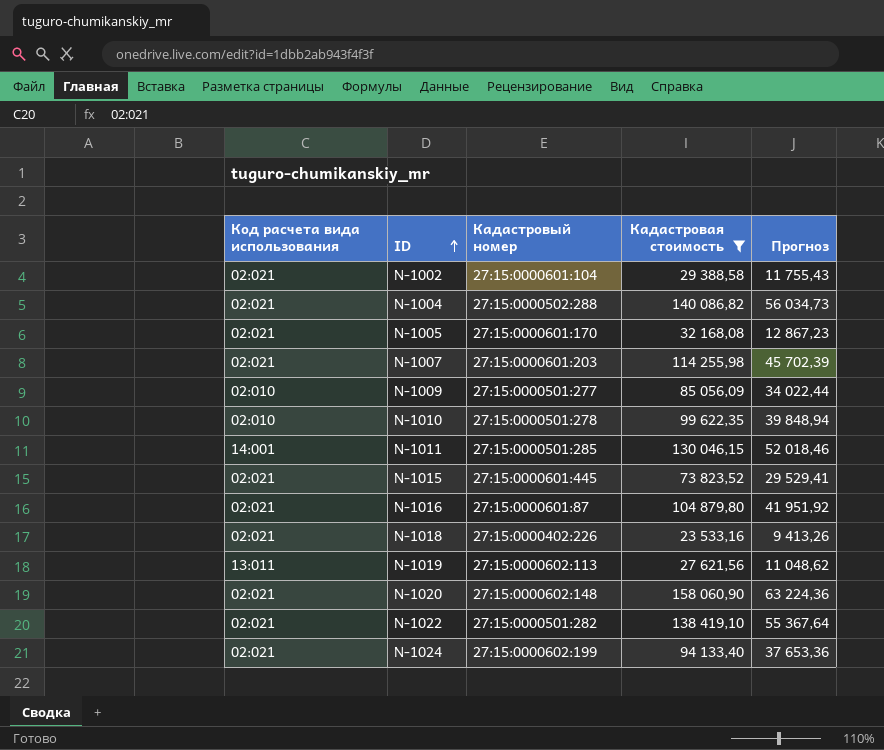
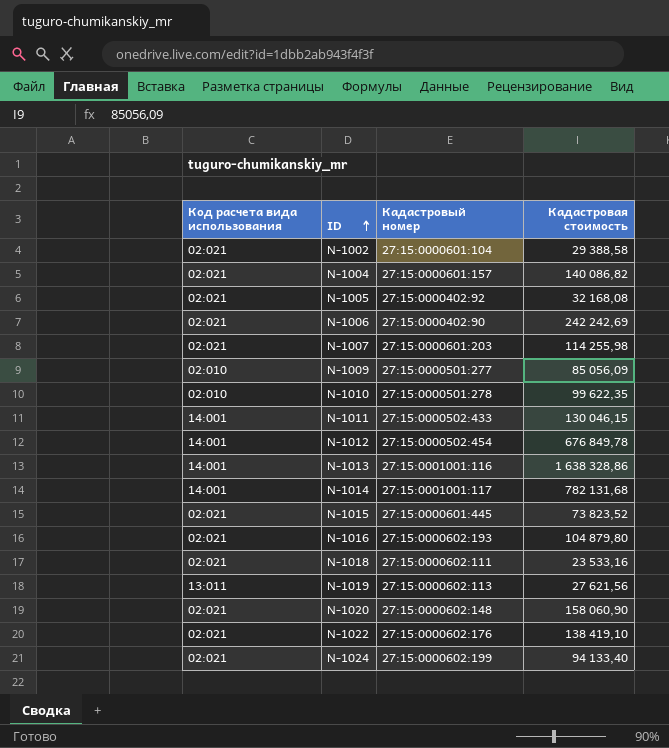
filter: Кадастровая стоимость <= 158 060,90 -> none
column Прогноз | formula: [Кадастровая стоимость] * 0,4 -> none
N-1004 | Кадастровый номер: 27:15:0000502:288 -> 27:15:0000601:157
N-1005 | Кадастровый номер: 27:15:0000601:170 -> 27:15:0000402:92
N-1011 | Кадастровый номер: 27:15:0000501:285 -> 27:15:0000502:433
N-1016 | Кадастровый номер: 27:15:0000601:87 -> 27:15:0000602:193
N-1018 | Кадастровый номер: 27:15:0000402:226 -> 27:15:0000602:111
N-1022 | Кадастровый номер: 27:15:0000501:282 -> 27:15:0000602:176

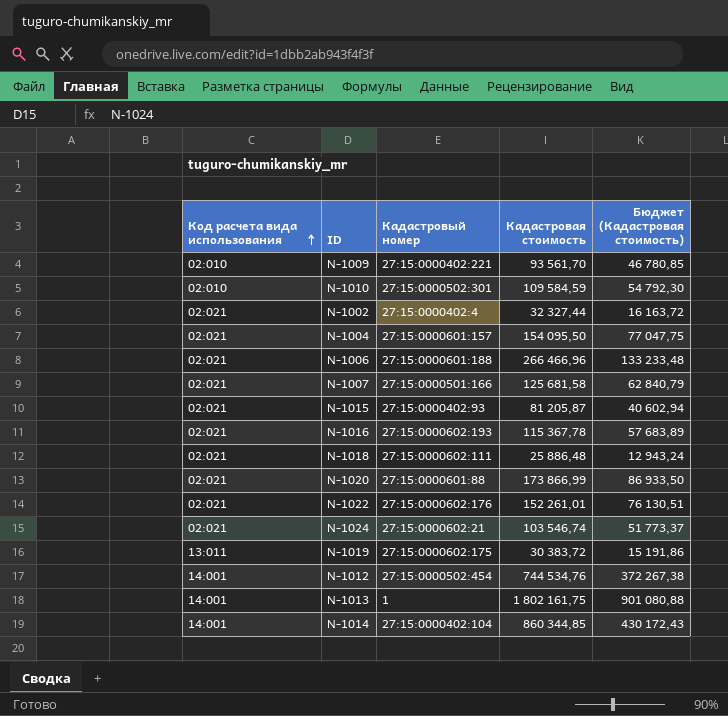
row order: ID ascending -> Код расчета вида использования ascending
column Бюджет (Кадастровая стоимость) | formula: none -> [Кадастровая стоимость] * 0,5
row N-1005: 02:021 | 27:15:0000402:92 | 32 168,08 -> none
row N-1011: 14:001 | 27:15:0000502:433 | 130 046,15 -> none
N-1009 | Кадастровый номер: 27:15:0000501:277 -> 27:15:0000402:221
N-1009 | Кадастровая стоимость: 85 056,09 -> 93 561,70
N-1010 | Кадастровый номер: 27:15:0000501:278 -> 27:15:0000502:301
N-1010 | Кадастровая стоимость: 99 622,35 -> 109 584,59
N-1002 | Кадастровый номер: 27:15:0000601:104 -> 27:15:0000402:4
N-1002 | Кадастровая стоимость: 29 388,58 -> 32 327,44
N-1004 | Кадастровая стоимость: 140 086,82 -> 154 095,50
N-1006 | Кадастровый номер: 27:15:0000402:90 -> 27:15:0000601:188
N-1006 | Кадастровая стоимость: 242 242,69 -> 266 466,96
N-1007 | Кадастровый номер: 27:15:0000601:203 -> 27:15:0000501:166
N-1007 | Кадастровая стоимость: 114 255,98 -> 125 681,58
N-1015 | Кадастровый номер: 27:15:0000601:445 -> 27:15:0000402:93
N-1015 | Кадастровая стоимость: 73 823,52 -> 81 205,87
N-1016 | Кадастровая стоимость: 104 879,80 -> 115 367,78
N-1018 | Кадастровая стоимость: 23 533,16 -> 25 886,48
N-1020 | Кадастровый номер: 27:15:0000602:148 -> 27:15:0000601:88
N-1020 | Кадастровая стоимость: 158 060,90 -> 173 866,99
N-1022 | Кадастровая стоимость: 138 419,10 -> 152 261,01
N-1024 | Кадастровый номер: 27:15:0000602:199 -> 27:15:0000602:21
N-1024 | Кадастровая стоимость: 94 133,40 -> 103 546,74
N-1019 | Кадастровый номер: 27:15:0000602:113 -> 27:15:0000602:175
N-1019 | Кадастровая стоимость: 27 621,56 -> 30 383,72
N-1012 | Кадастровая стоимость: 676 849,78 -> 744 534,76
N-1013 | Кадастровый номер: 27:15:0001001:116 -> 1
N-1013 | Кадастровая стоимость: 1 638 328,86 -> 1 802 161,75
N-1014 | Кадастровый номер: 27:15:0001001:117 -> 27:15:0000402:104
N-1014 | Кадастровая стоимость: 782 131,68 -> 860 344,85

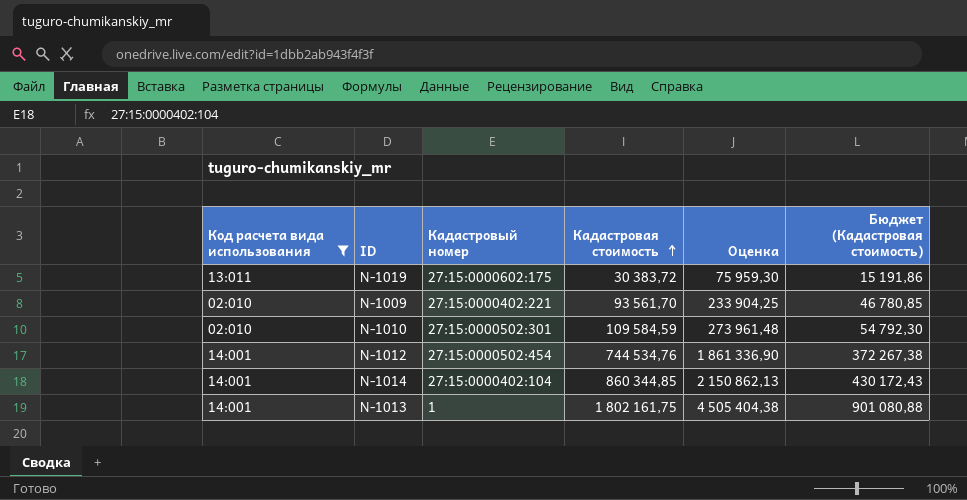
filter: none -> Код расчета вида использования != 02:021
row order: Код расчета вида использования ascending -> Кадастровая стоимость ascending
column Оценка | formula: none -> [Кадастровая стоимость] * 2,5

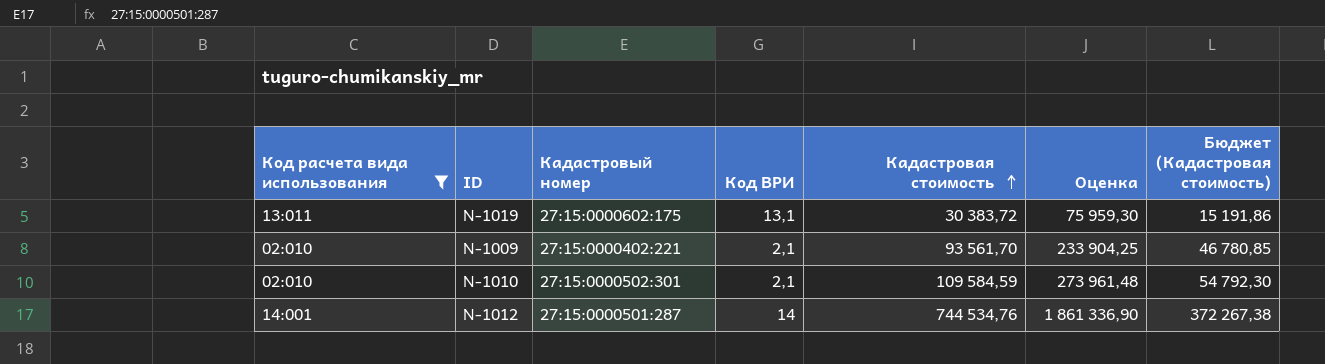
column Код ВРИ | position: none -> 4
row N-1014: 14:001 | 27:15:0000402:104 | 860 344,85 | 2 150 862,13 | 430 172,43 -> none
row N-1013: 14:001 | 1 | 1 802 161,75 | 4 505 404,38 | 901 080,88 -> none
N-1012 | Кадастровый номер: 27:15:0000502:454 -> 27:15:0000501:287

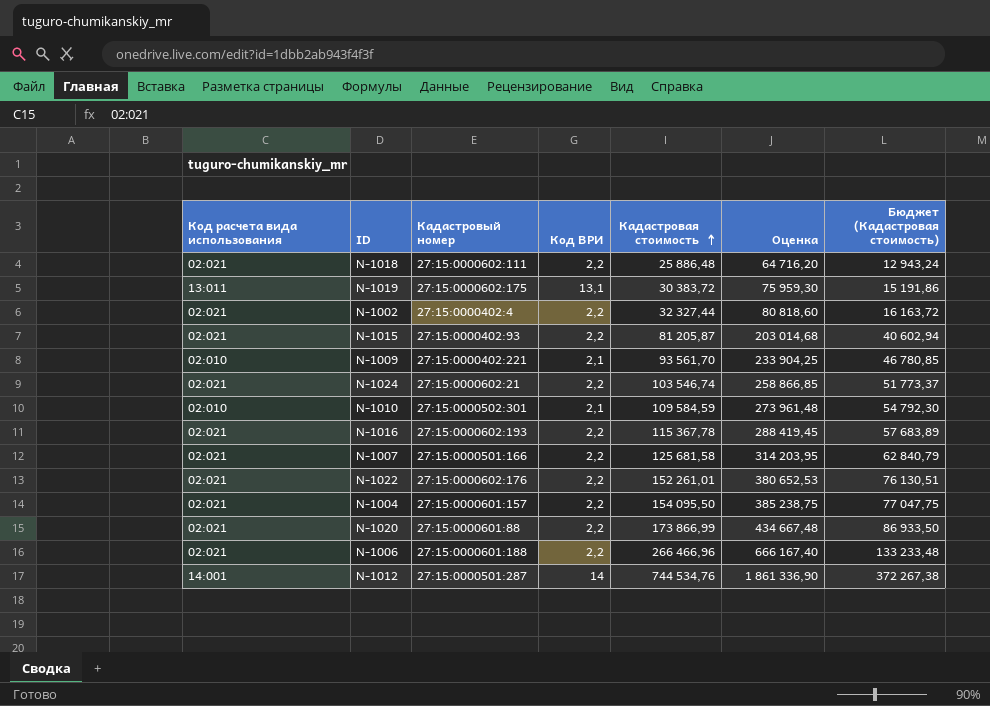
filter: Код расчета вида использования != 02:021 -> none

